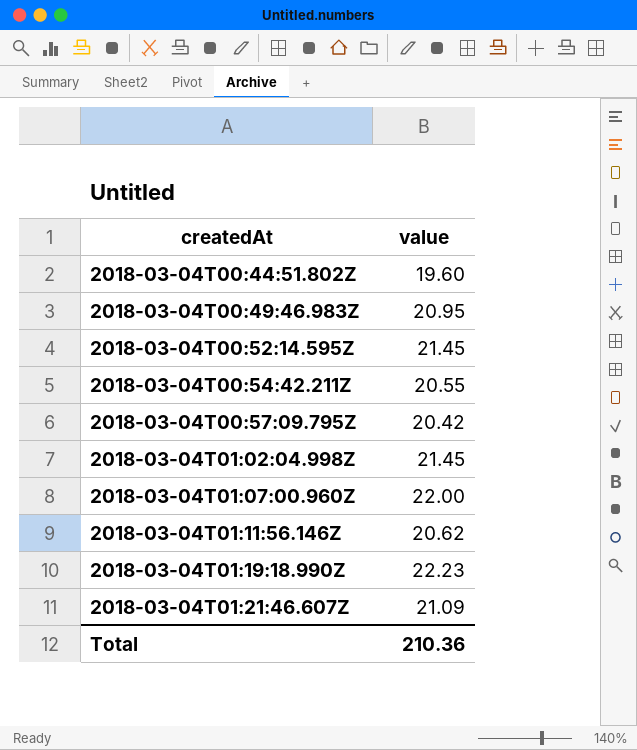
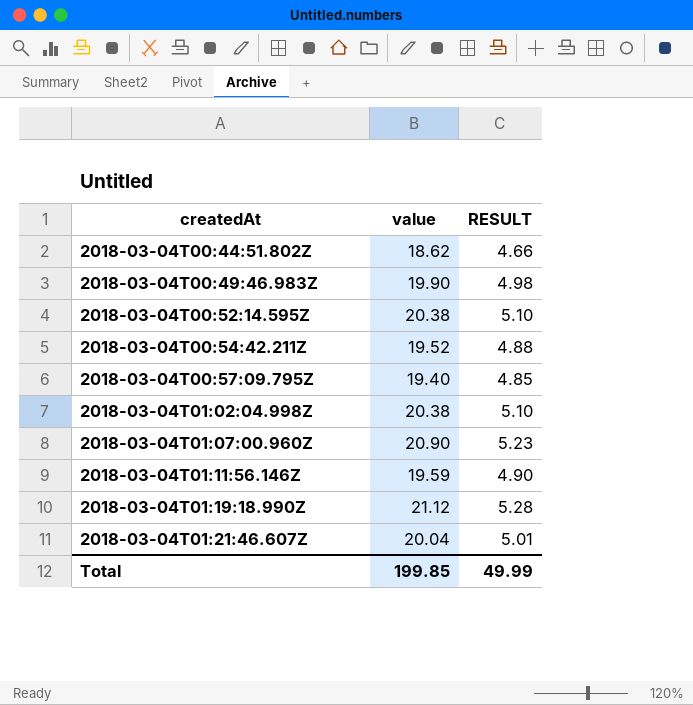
column RESULT | formula: none -> [value] * 0.25
2018-03-04T00:44:51.802Z | value: 19.60 -> 18.62
2018-03-04T00:49:46.983Z | value: 20.95 -> 19.90
2018-03-04T00:52:14.595Z | value: 21.45 -> 20.38
2018-03-04T00:54:42.211Z | value: 20.55 -> 19.52
2018-03-04T00:57:09.795Z | value: 20.42 -> 19.40
2018-03-04T01:02:04.998Z | value: 21.45 -> 20.38
2018-03-04T01:07:00.960Z | value: 22.00 -> 20.90
2018-03-04T01:11:56.146Z | value: 20.62 -> 19.59
2018-03-04T01:19:18.990Z | value: 22.23 -> 21.12
2018-03-04T01:21:46.607Z | value: 21.09 -> 20.04
Total | value: 210.36 -> 199.85

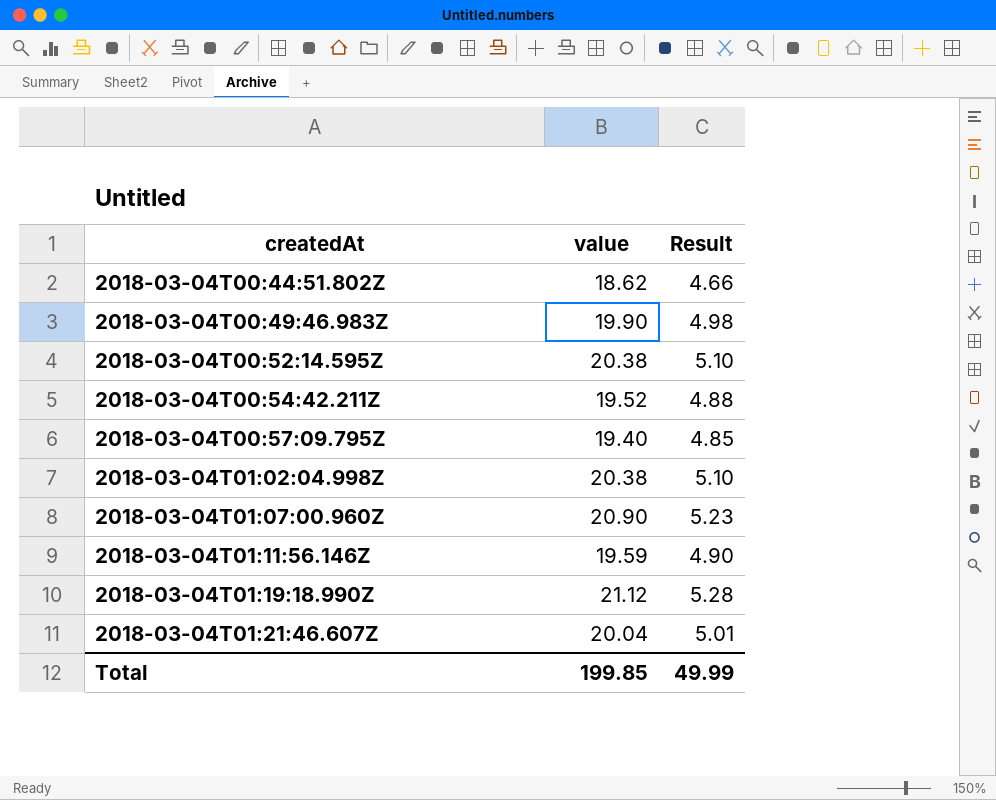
column name: RESULT -> Result

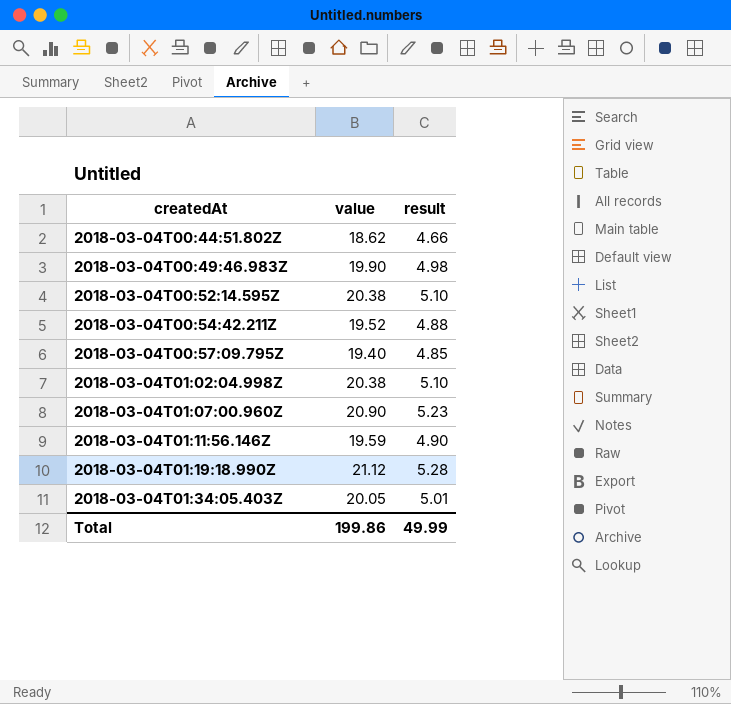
column name: Result -> result
row 2018-03-04T01:21:46.607Z: 20.04 | 5.01 -> none
row 2018-03-04T01:34:05.403Z: none -> 20.05 | 5.01
Total | value: 199.85 -> 199.86

